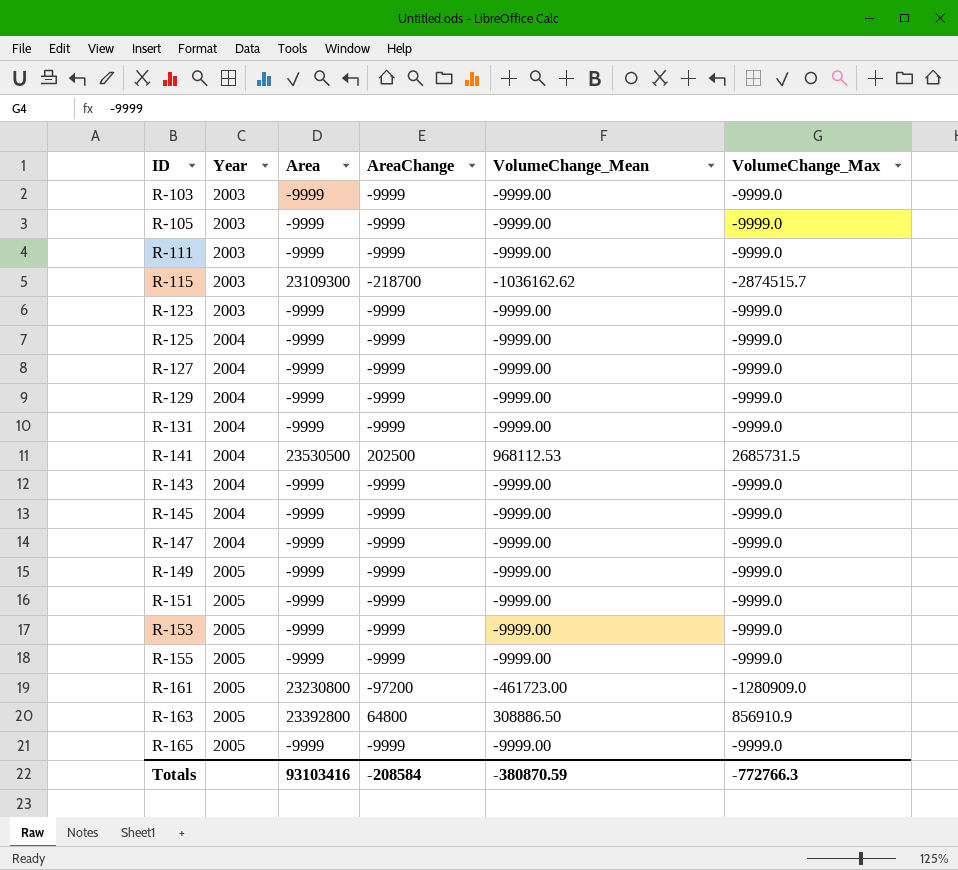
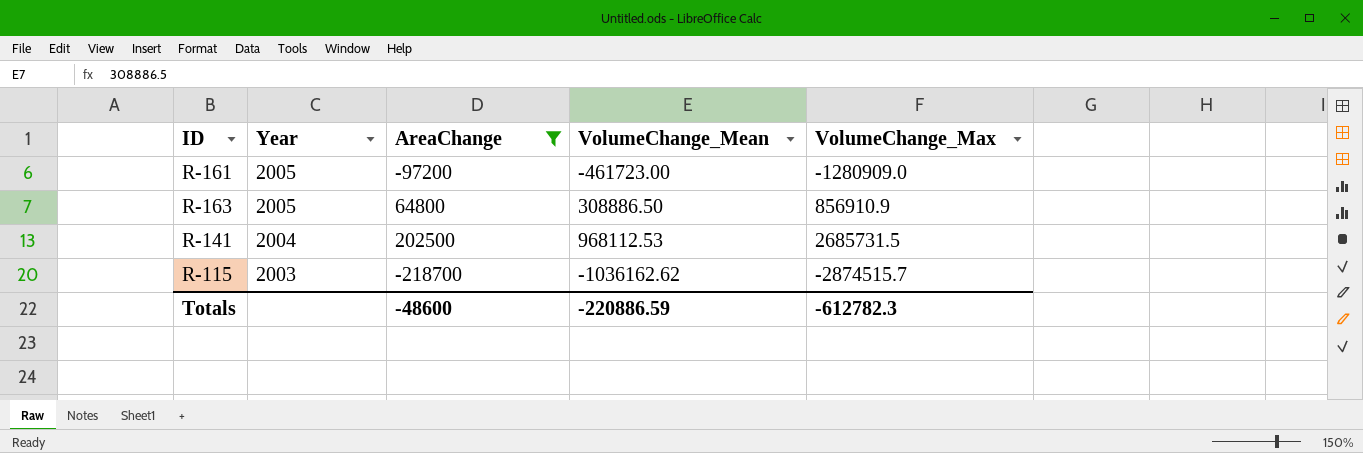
filter: none -> AreaChange != -9999
row order: ID ascending -> Year descending
column Area | position: 3 -> none
Totals | AreaChange: -208584 -> -48600
Totals | VolumeChange_Mean: -380870.59 -> -220886.59
Totals | VolumeChange_Max: -772766.3 -> -612782.3

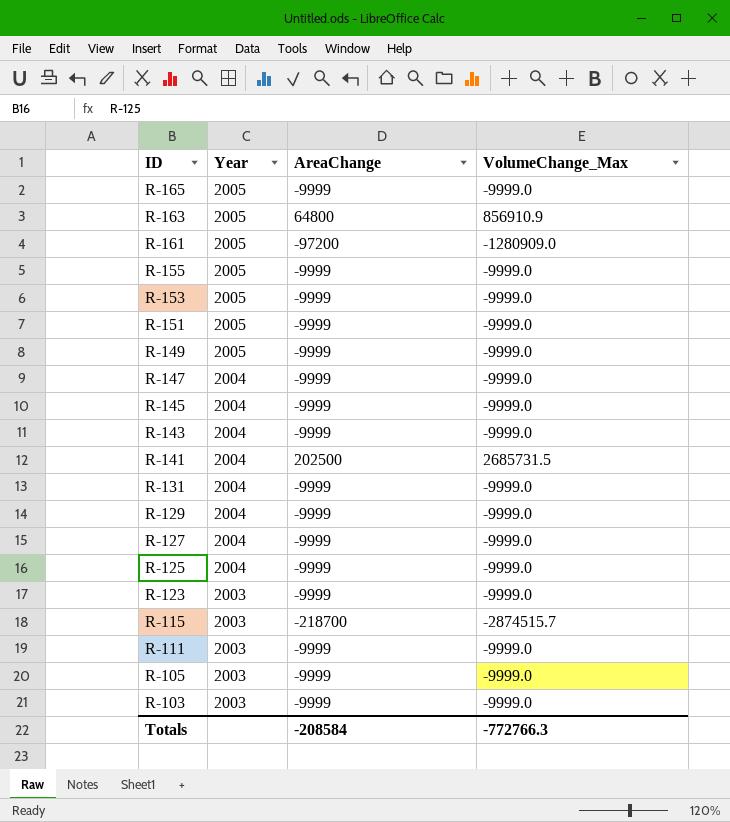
filter: AreaChange != -9999 -> none
row order: Year descending -> ID descending
column VolumeChange_Mean | position: 4 -> none
Totals | AreaChange: -48600 -> -208584
Totals | VolumeChange_Max: -612782.3 -> -772766.3

